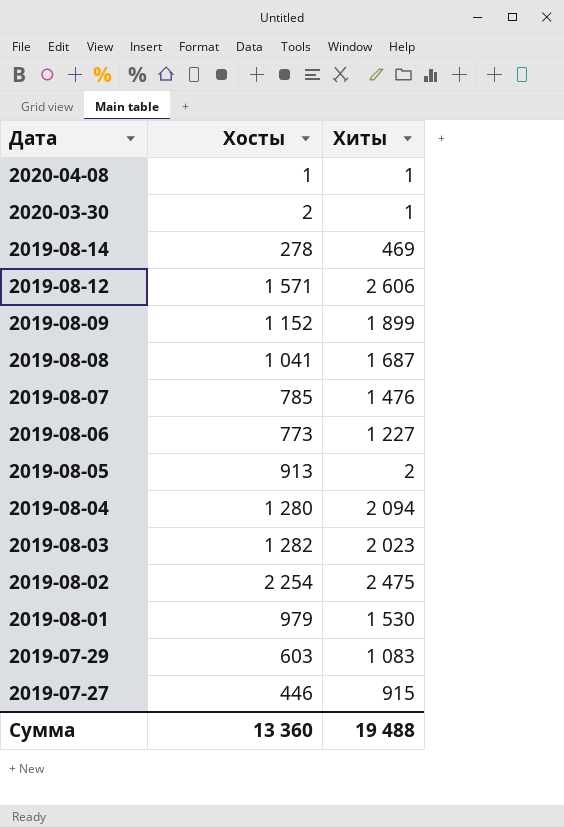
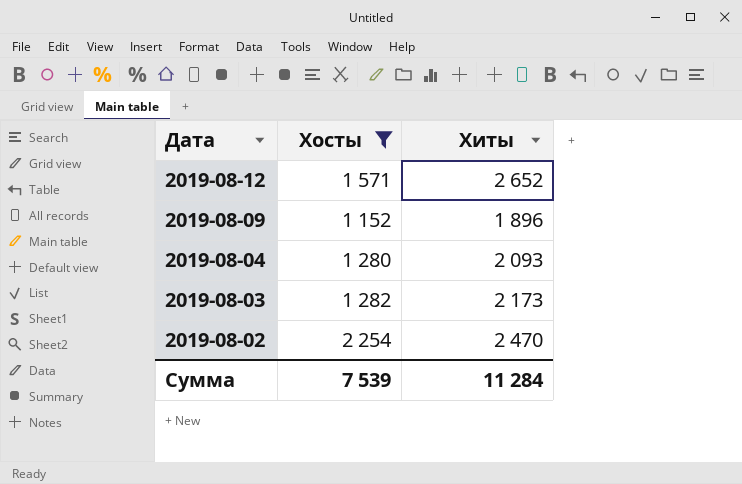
filter: none -> Хосты >= 1 152
2019-08-12 | Хиты: 2 606 -> 2 652
2019-08-09 | Хиты: 1 899 -> 1 896
2019-08-04 | Хиты: 2 094 -> 2 093
2019-08-03 | Хиты: 2 023 -> 2 173
2019-08-02 | Хиты: 2 475 -> 2 470
Сумма | Хосты: 13 360 -> 7 539
Сумма | Хиты: 19 488 -> 11 284

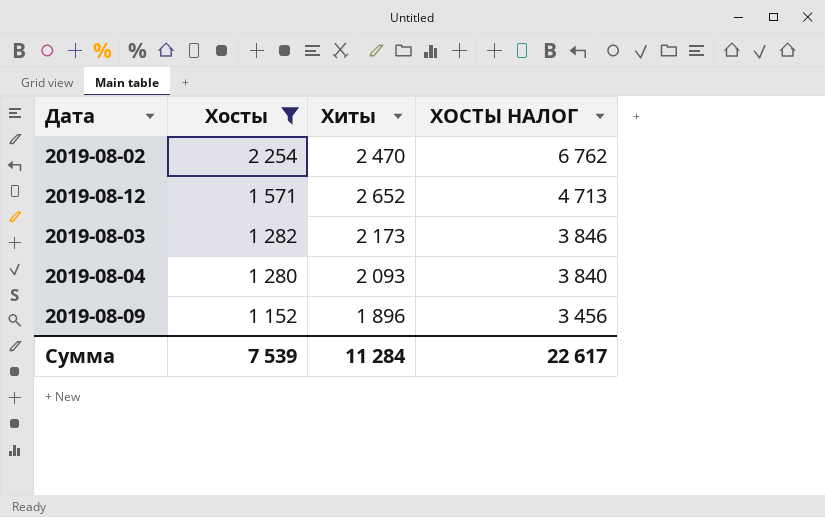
row order: Дата descending -> Хосты descending
column ХОСТЫ НАЛОГ | formula: none -> [Хосты] * 3

